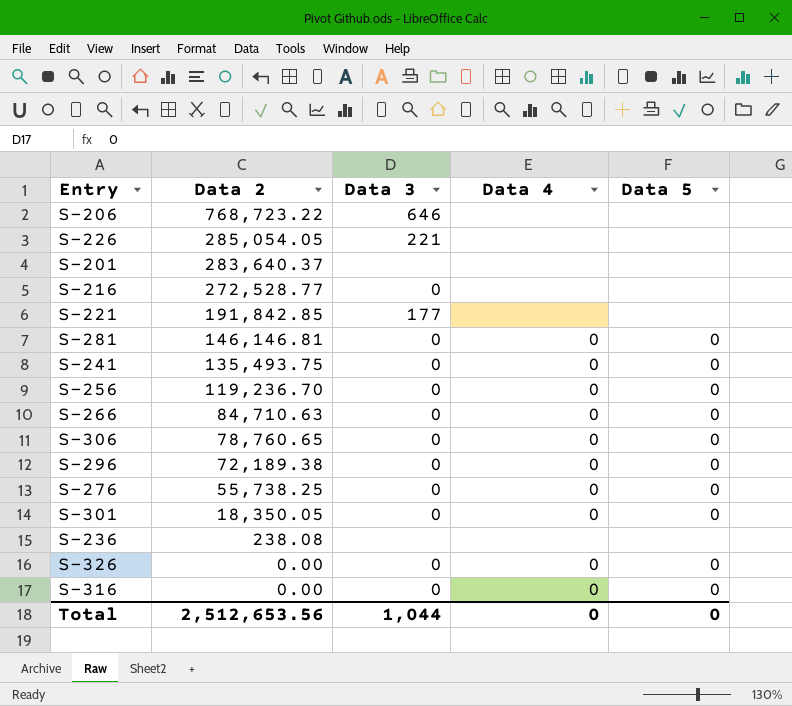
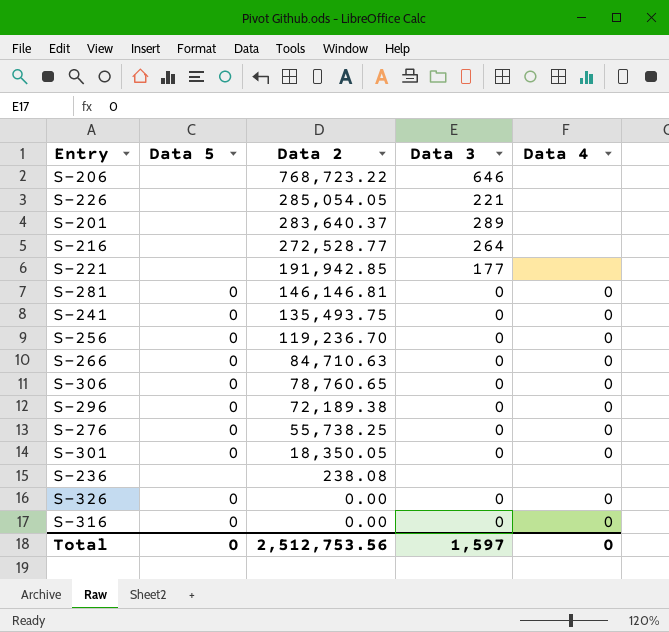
column Data 5 | position: 5 -> 2
S-201 | Data 3: none -> 289
S-216 | Data 3: 0 -> 264
S-221 | Data 2: 191,842.85 -> 191,942.85
Total | Data 2: 2,512,653.56 -> 2,512,753.56
Total | Data 3: 1,044 -> 1,597

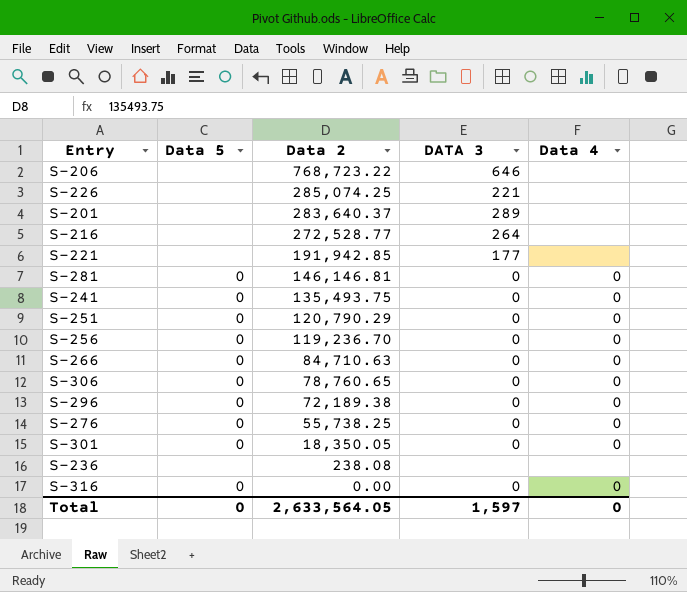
column name: Data 3 -> DATA 3
row S-326: 0 | 0.00 | 0 | 0 -> none
S-226 | Data 2: 285,054.05 -> 285,074.25
row S-251: none -> 0 | 120,790.29 | 0 | 0
Total | Data 2: 2,512,753.56 -> 2,633,564.05

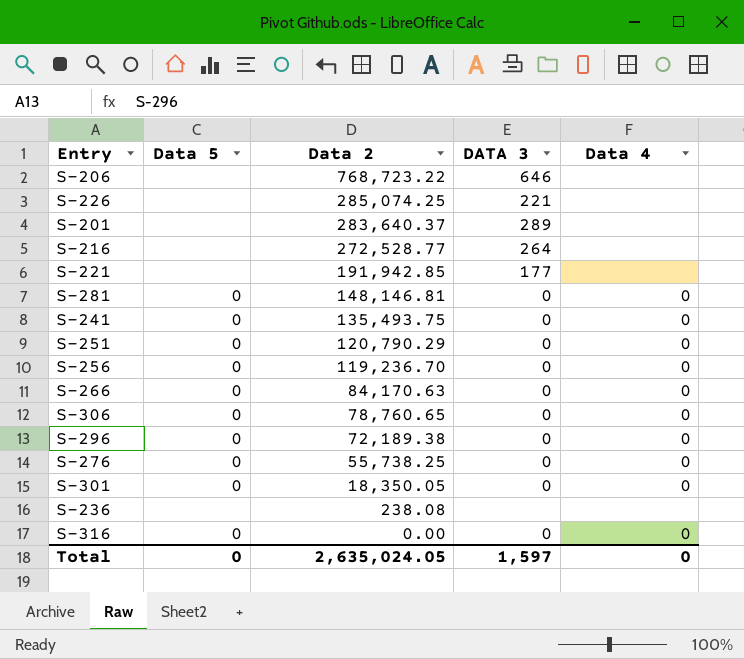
S-281 | Data 2: 146,146.81 -> 148,146.81
S-266 | Data 2: 84,710.63 -> 84,170.63
Total | Data 2: 2,633,564.05 -> 2,635,024.05

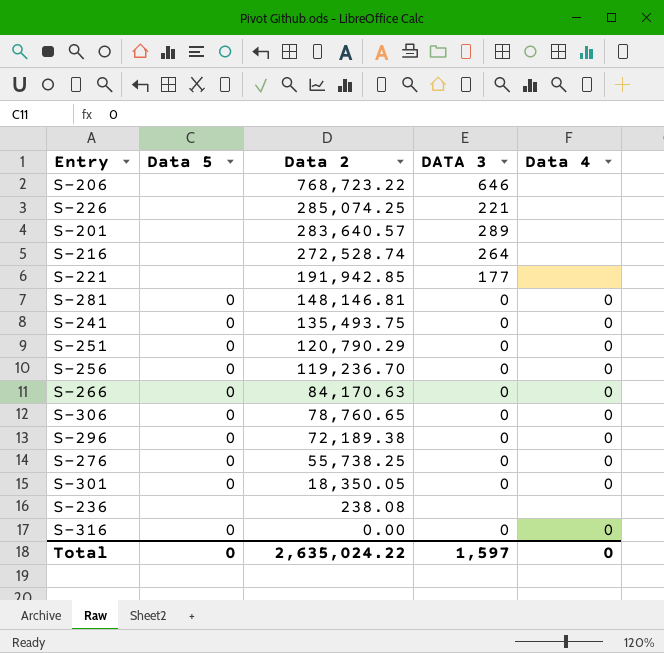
S-201 | Data 2: 283,640.37 -> 283,640.57
S-216 | Data 2: 272,528.77 -> 272,528.74
Total | Data 2: 2,635,024.05 -> 2,635,024.22

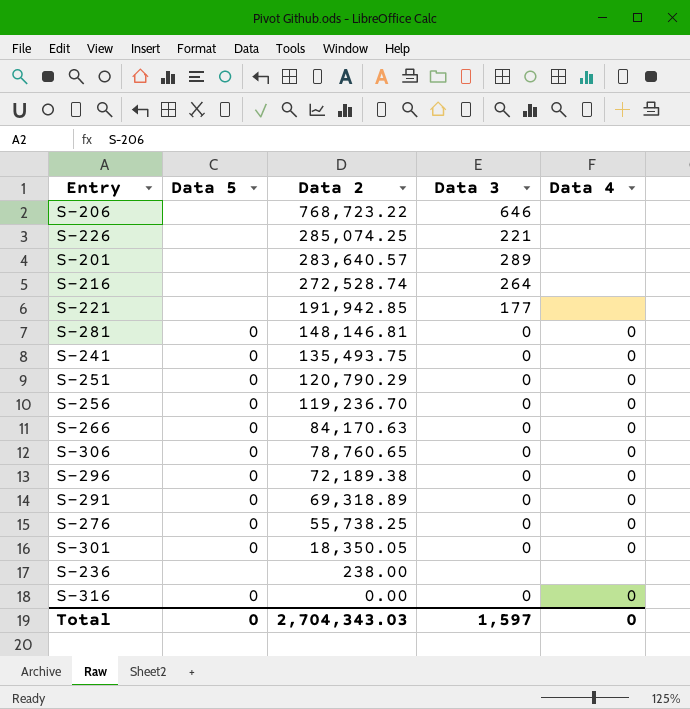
column name: DATA 3 -> Data 3
row S-291: none -> 0 | 69,318.89 | 0 | 0
S-236 | Data 2: 238.08 -> 238.00
Total | Data 2: 2,635,024.22 -> 2,704,343.03

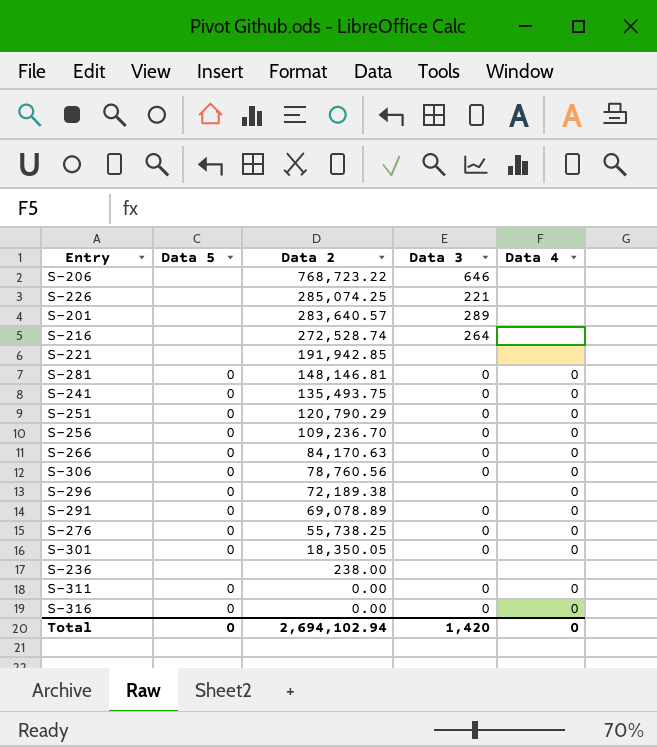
S-221 | Data 3: 177 -> none
S-256 | Data 2: 119,236.70 -> 109,236.70
S-306 | Data 2: 78,760.65 -> 78,760.56
S-296 | Data 3: 0 -> none
S-291 | Data 2: 69,318.89 -> 69,078.89
row S-311: none -> 0 | 0.00 | 0 | 0
Total | Data 2: 2,704,343.03 -> 2,694,102.94
Total | Data 3: 1,597 -> 1,420

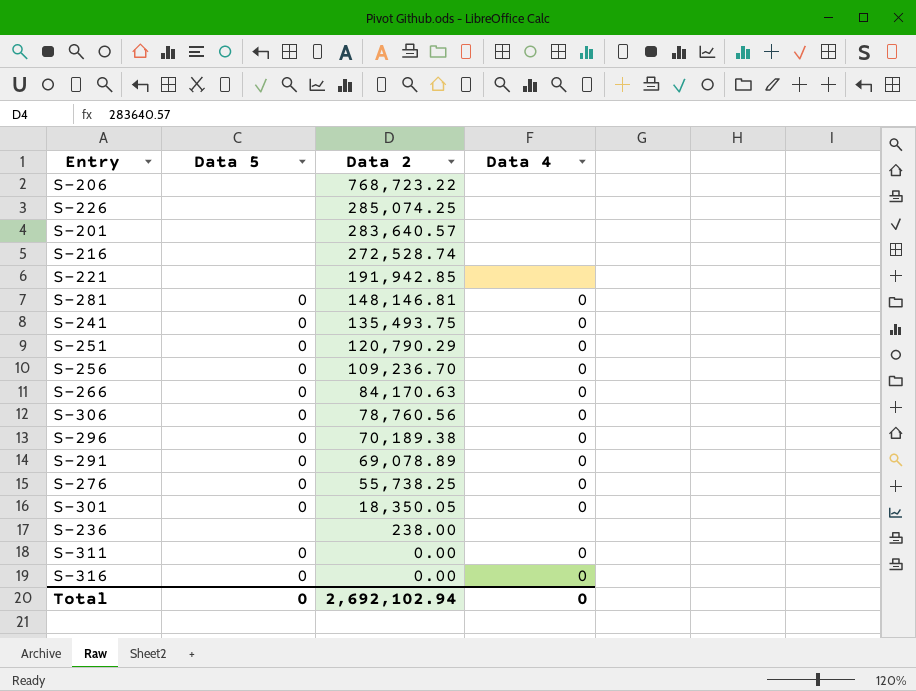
column Data 3 | position: 4 -> none
S-296 | Data 2: 72,189.38 -> 70,189.38
Total | Data 2: 2,694,102.94 -> 2,692,102.94

